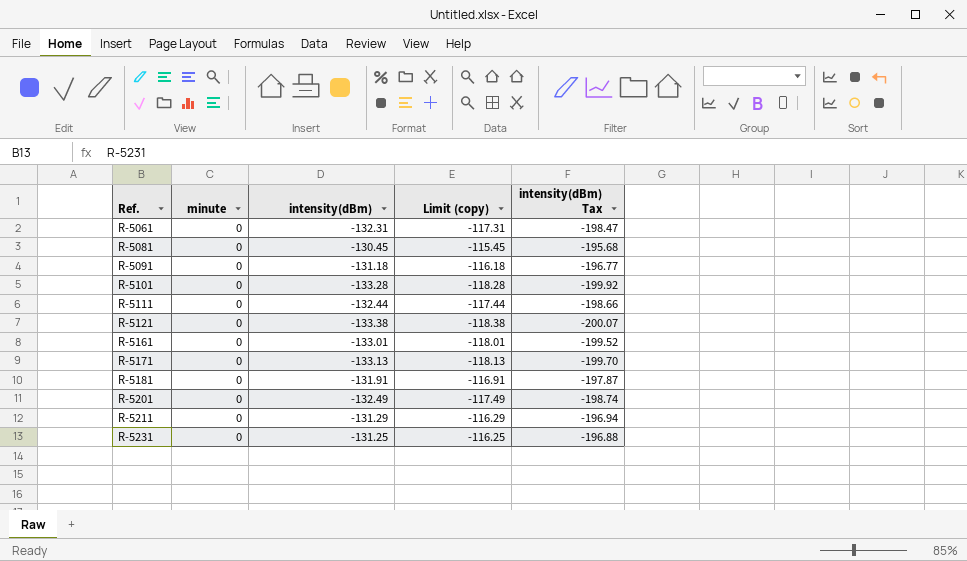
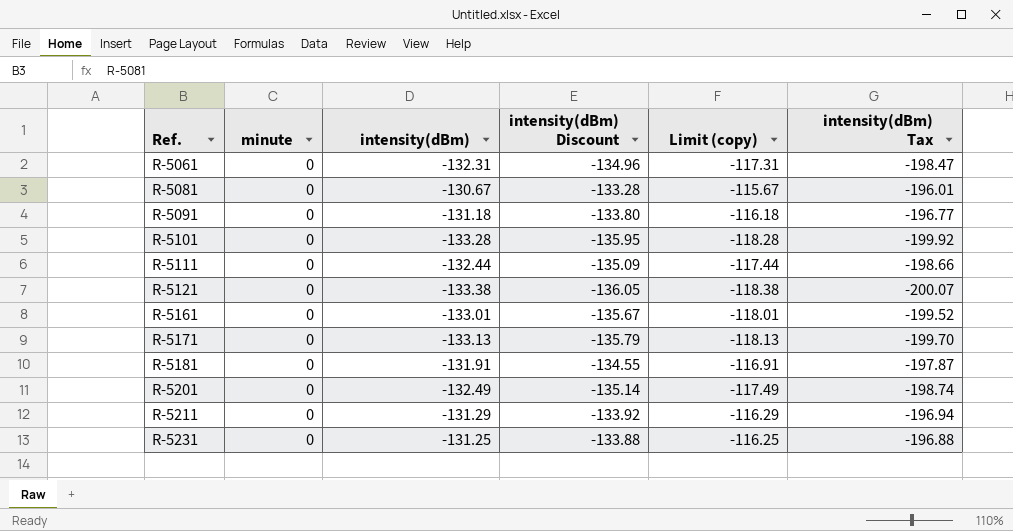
column intensity(dBm) Discount | formula: none -> [intensity(dBm)] * 1.02
R-5081 | intensity(dBm): -130.45 -> -130.67
R-5081 | Limit (copy): -115.45 -> -115.67
R-5081 | intensity(dBm) Tax: -195.68 -> -196.01

